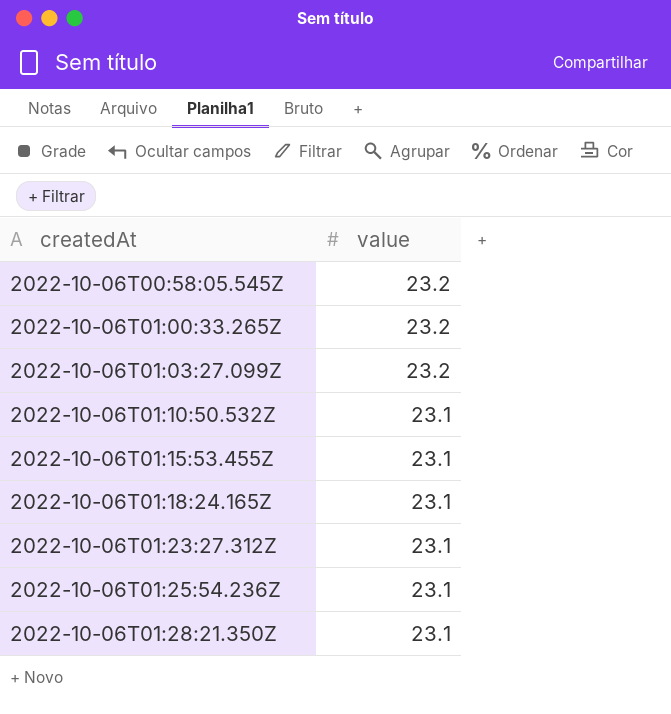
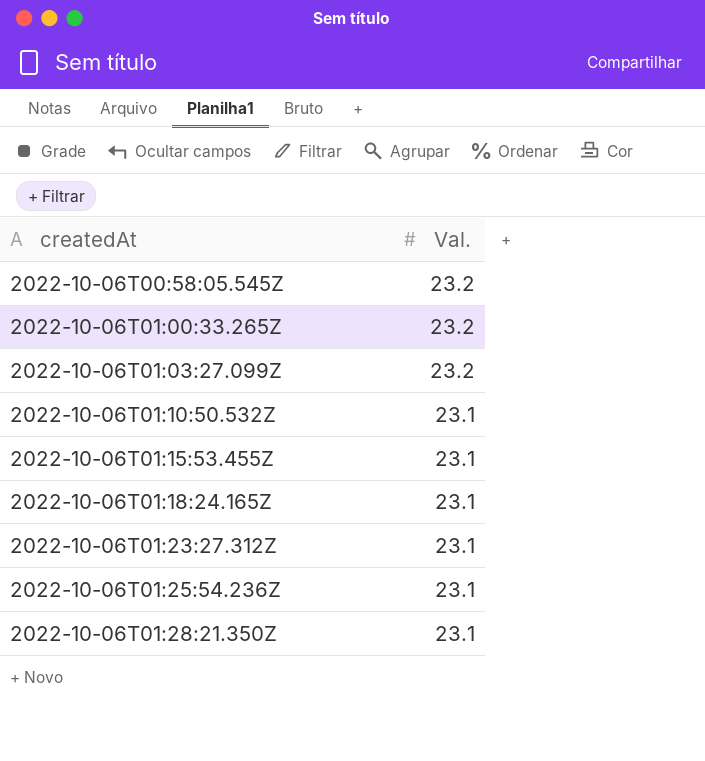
column name: value -> Val.

